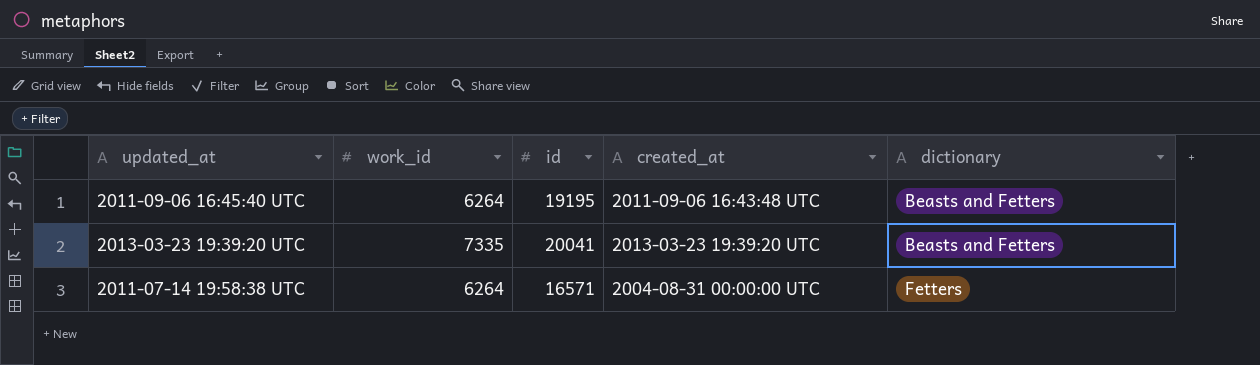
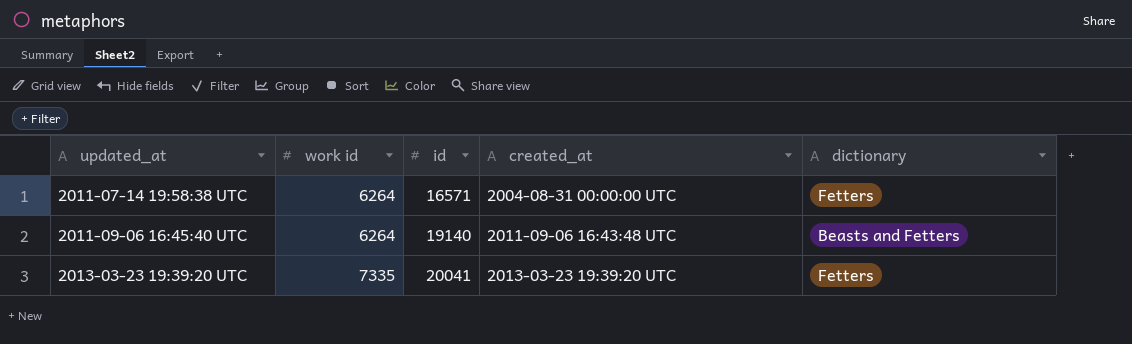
row order: dictionary ascending -> updated_at ascending
column name: work_id -> work id
2011-09-06 16:45:40 UTC | id: 19195 -> 19140
2013-03-23 19:39:20 UTC | dictionary: Beasts and Fetters -> Fetters

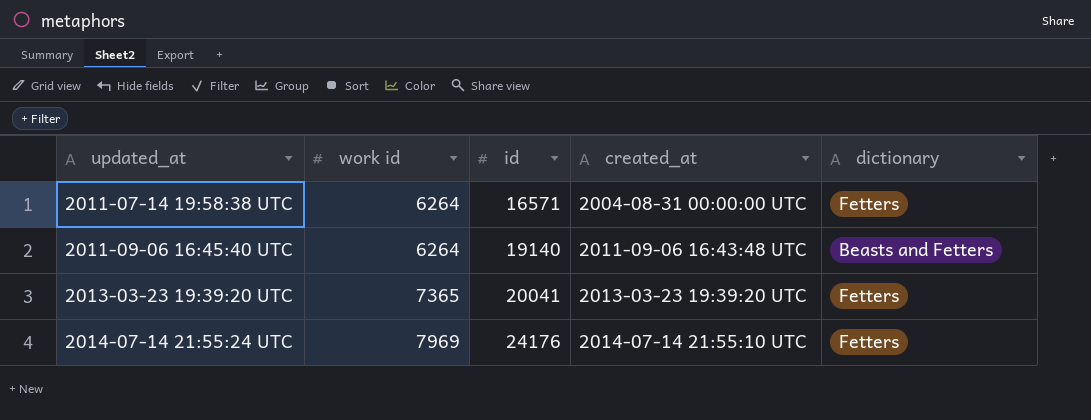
2013-03-23 19:39:20 UTC | work id: 7335 -> 7365
row 2014-07-14 21:55:24 UTC: none -> 7969 | 24176 | 2014-07-14 21:55:10 UTC | Fetters

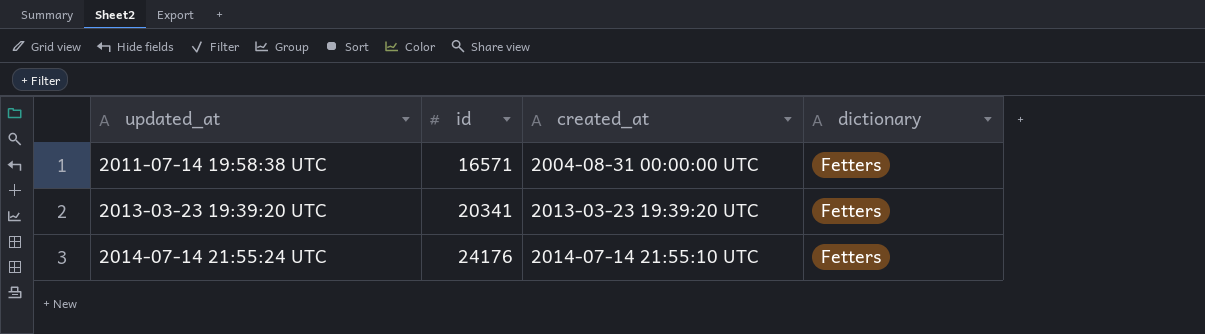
column work id | position: 2 -> none
row 2011-09-06 16:45:40 UTC: 6264 | 19140 | 2011-09-06 16:43:48 UTC | Beasts and Fetters -> none
2013-03-23 19:39:20 UTC | id: 20041 -> 20341

